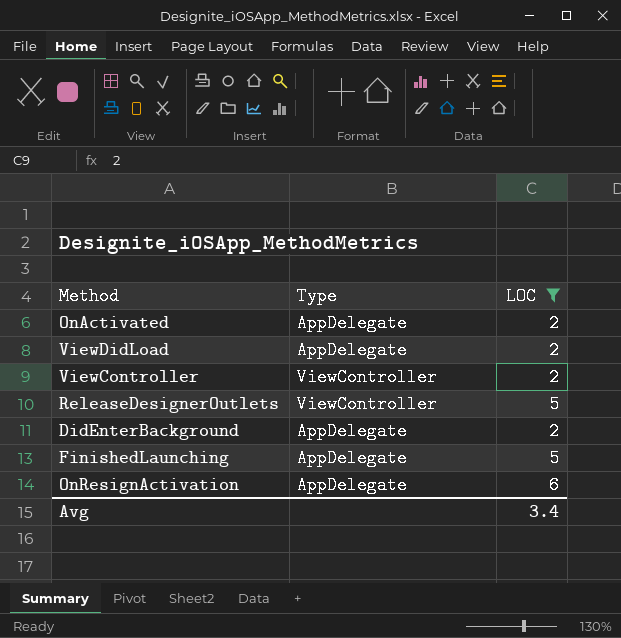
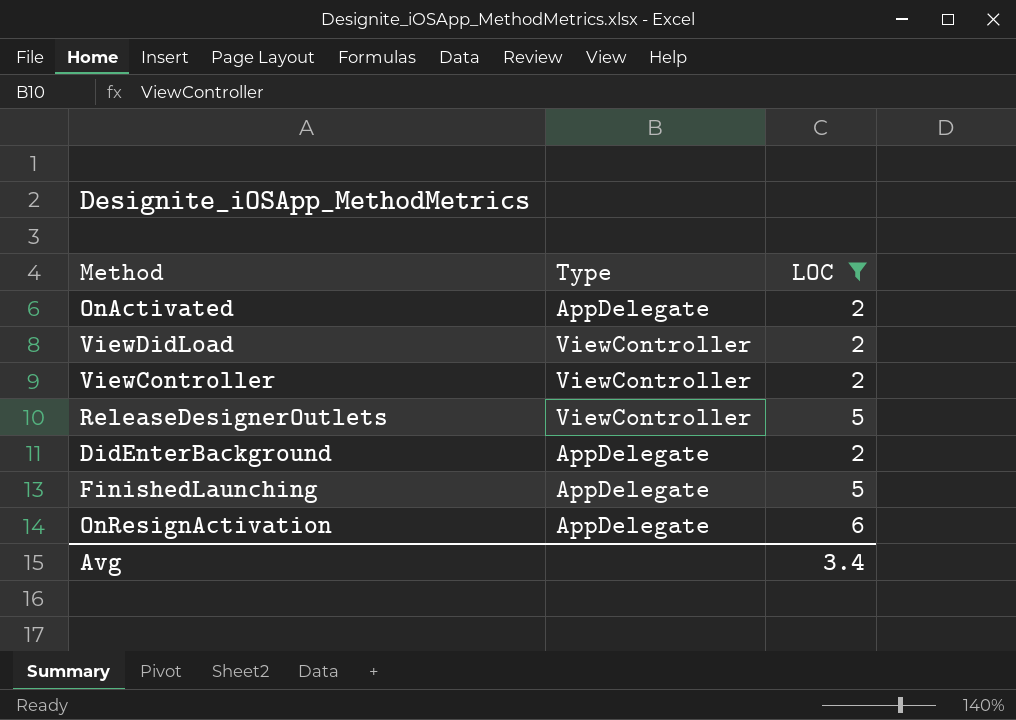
ViewDidLoad | Type: AppDelegate -> ViewController

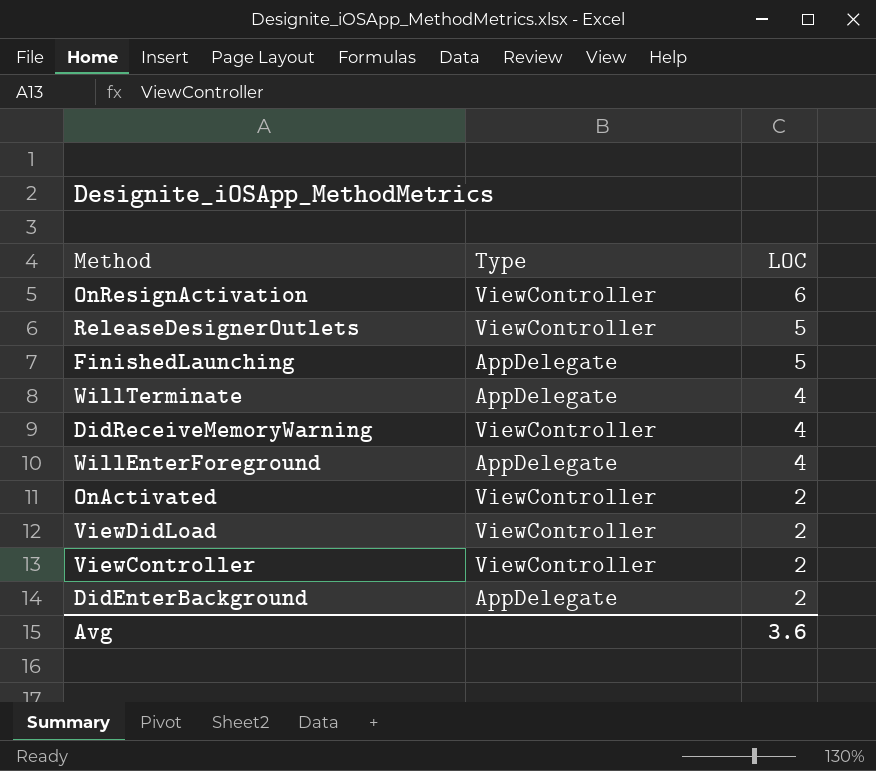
filter: LOC != 4 -> none
row order: none -> LOC descending
OnResignActivation | Type: AppDelegate -> ViewController
OnActivated | Type: AppDelegate -> ViewController
Avg | LOC: 3.4 -> 3.6

